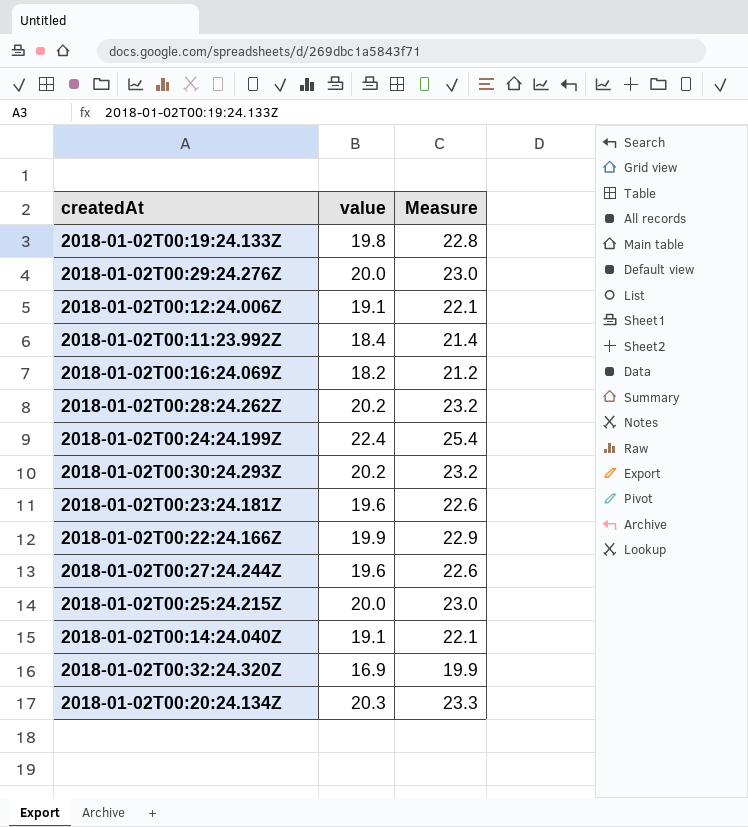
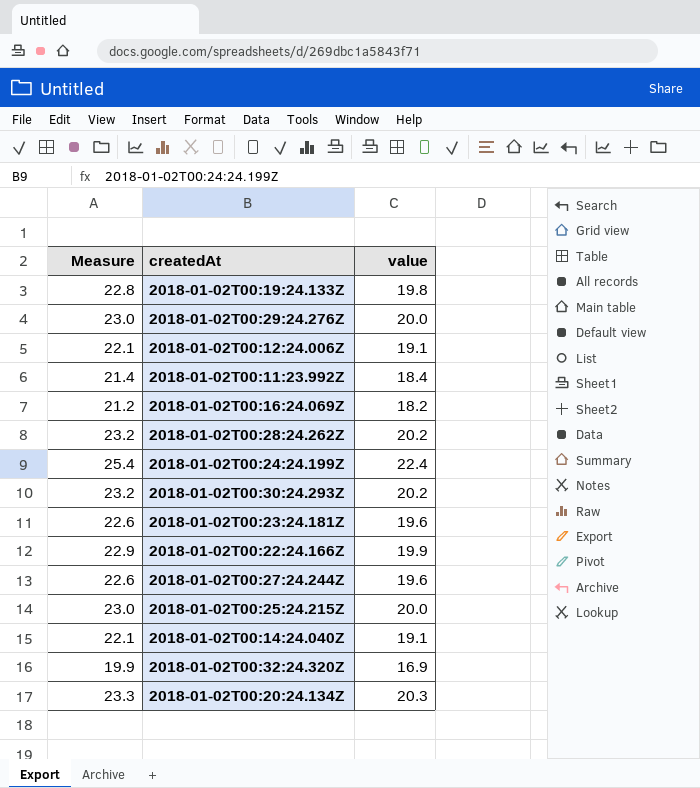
column Measure | position: 3 -> 1

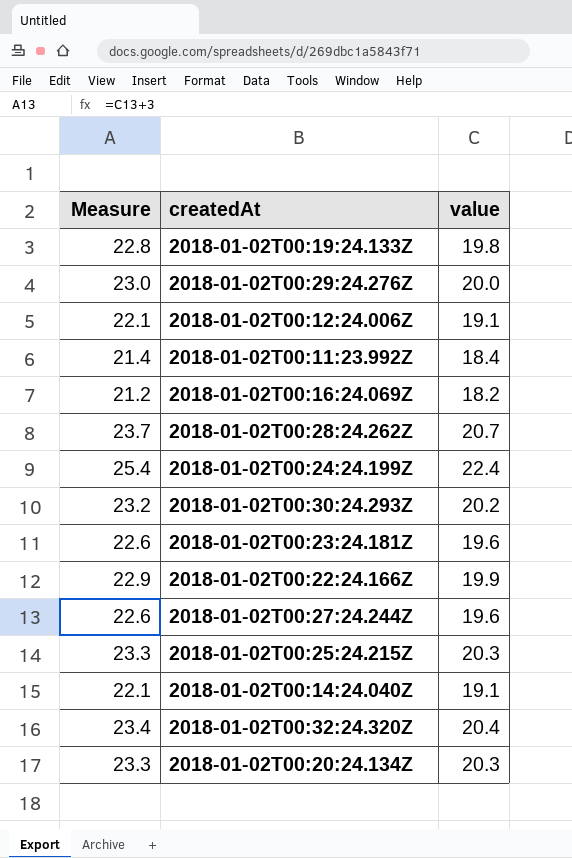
2018-01-02T00:28:24.262Z | Measure: 23.2 -> 23.7
2018-01-02T00:28:24.262Z | value: 20.2 -> 20.7
2018-01-02T00:25:24.215Z | Measure: 23.0 -> 23.3
2018-01-02T00:25:24.215Z | value: 20.0 -> 20.3
2018-01-02T00:32:24.320Z | Measure: 19.9 -> 23.4
2018-01-02T00:32:24.320Z | value: 16.9 -> 20.4

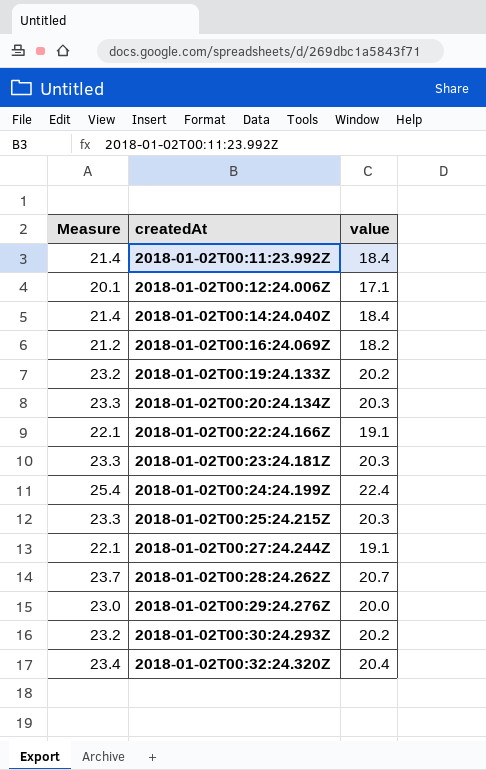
row order: none -> createdAt ascending
2018-01-02T00:12:24.006Z | Measure: 22.1 -> 20.1
2018-01-02T00:12:24.006Z | value: 19.1 -> 17.1
2018-01-02T00:14:24.040Z | Measure: 22.1 -> 21.4
2018-01-02T00:14:24.040Z | value: 19.1 -> 18.4
2018-01-02T00:19:24.133Z | Measure: 22.8 -> 23.2
2018-01-02T00:19:24.133Z | value: 19.8 -> 20.2
2018-01-02T00:22:24.166Z | Measure: 22.9 -> 22.1
2018-01-02T00:22:24.166Z | value: 19.9 -> 19.1
2018-01-02T00:23:24.181Z | Measure: 22.6 -> 23.3
2018-01-02T00:23:24.181Z | value: 19.6 -> 20.3
2018-01-02T00:27:24.244Z | Measure: 22.6 -> 22.1
2018-01-02T00:27:24.244Z | value: 19.6 -> 19.1

